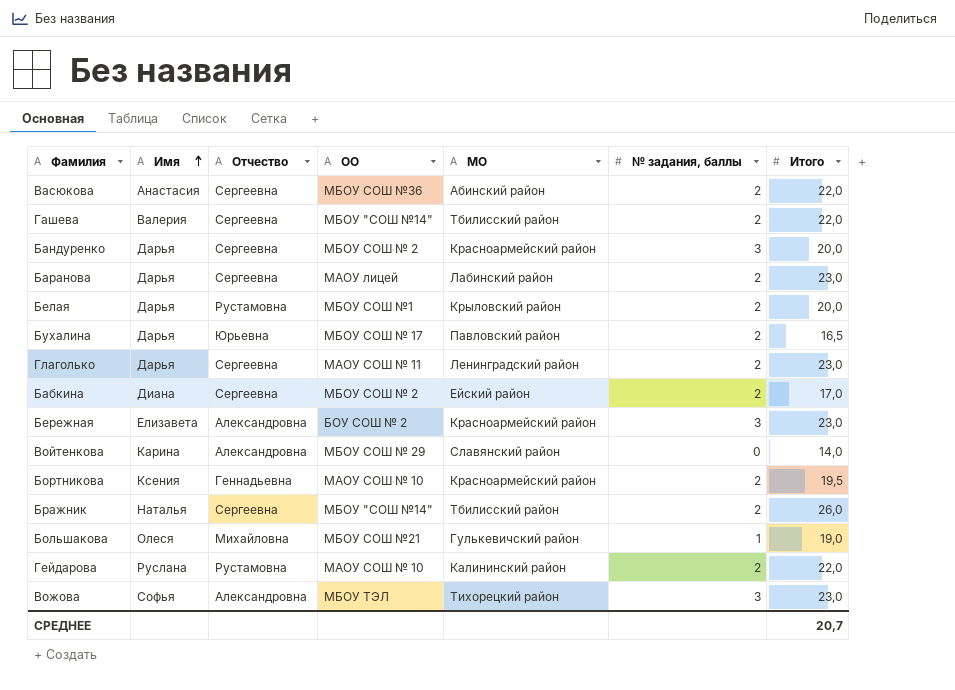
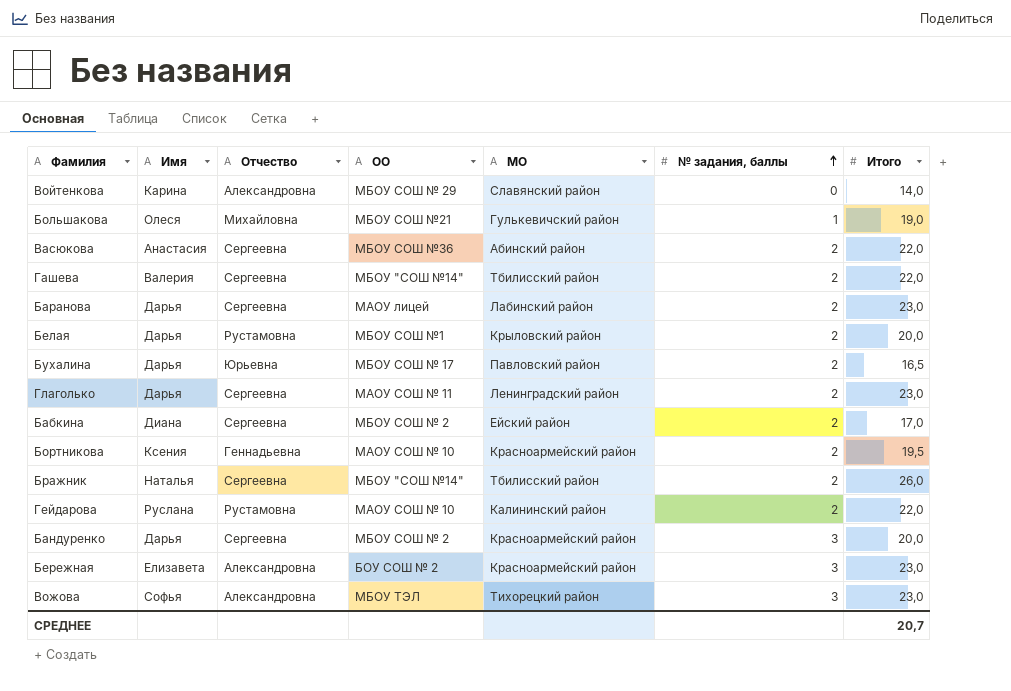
row order: Имя ascending -> № задания, баллы ascending

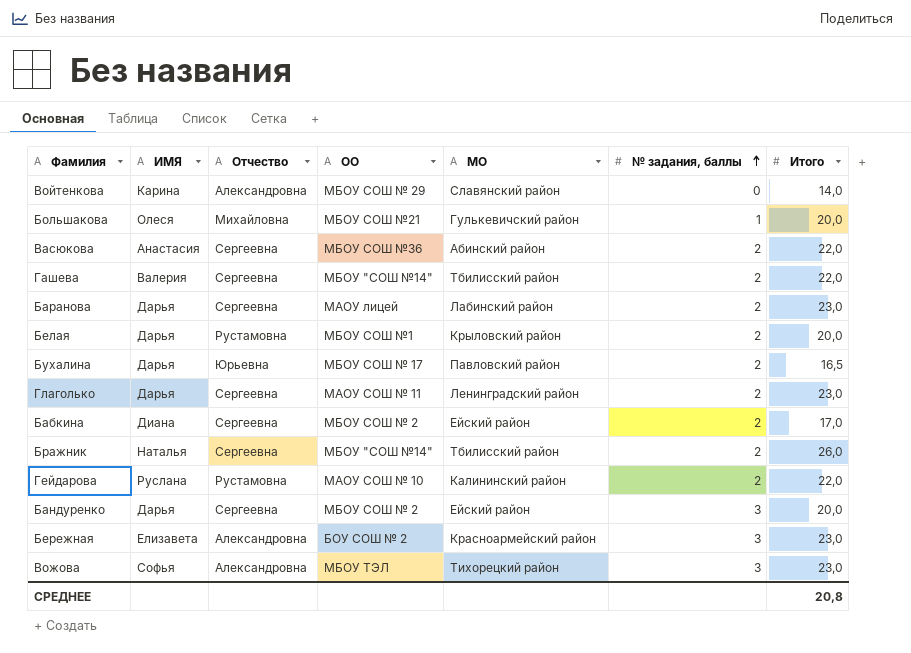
column name: Имя -> ИМЯ
row Бортникова: Ксения | Геннадьевна | МАОУ СОШ № 10 | Красноармейский район | 2 | 19,5 -> none
Большакова | Итого: 19,0 -> 20,0
Бандуренко | МО: Красноармейский район -> Ейский район
СРЕДНЕЕ | Итого: 20,7 -> 20,8

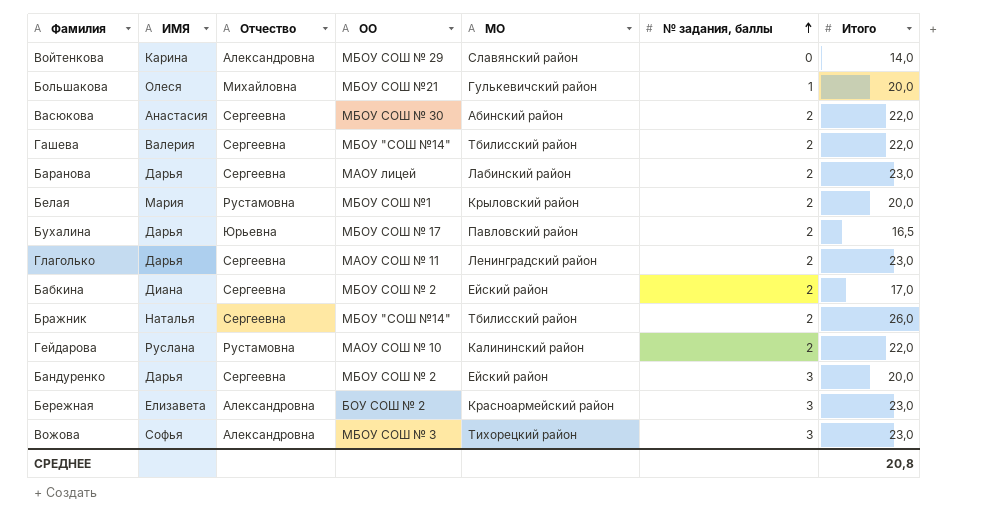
Васюкова | ОО: МБОУ СОШ №36 -> МБОУ СОШ № 30
Белая | ИМЯ: Дарья -> Мария
Вожова | ОО: МБОУ ТЭЛ -> МБОУ СОШ № 3

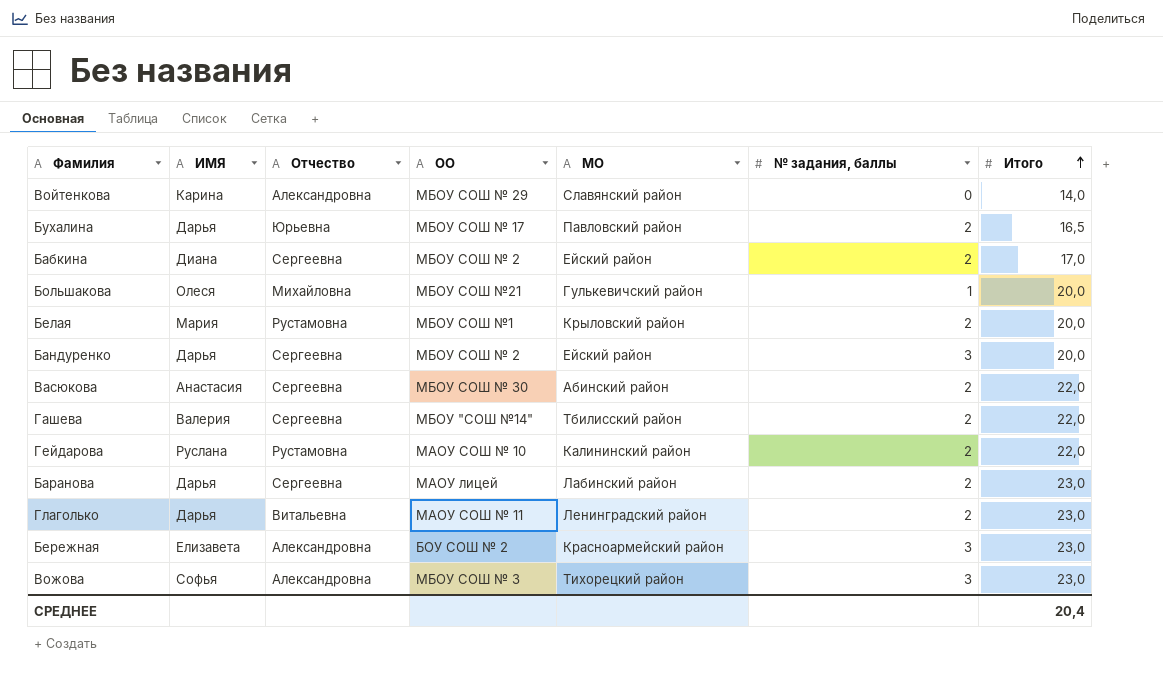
row order: № задания, баллы ascending -> Итого ascending
row Бражник: Наталья | Сергеевна | МБОУ "СОШ №14" | Тбилисский район | 2 | 26,0 -> none
Глаголько | Отчество: Сергеевна -> Витальевна
СРЕДНЕЕ | Итого: 20,8 -> 20,4

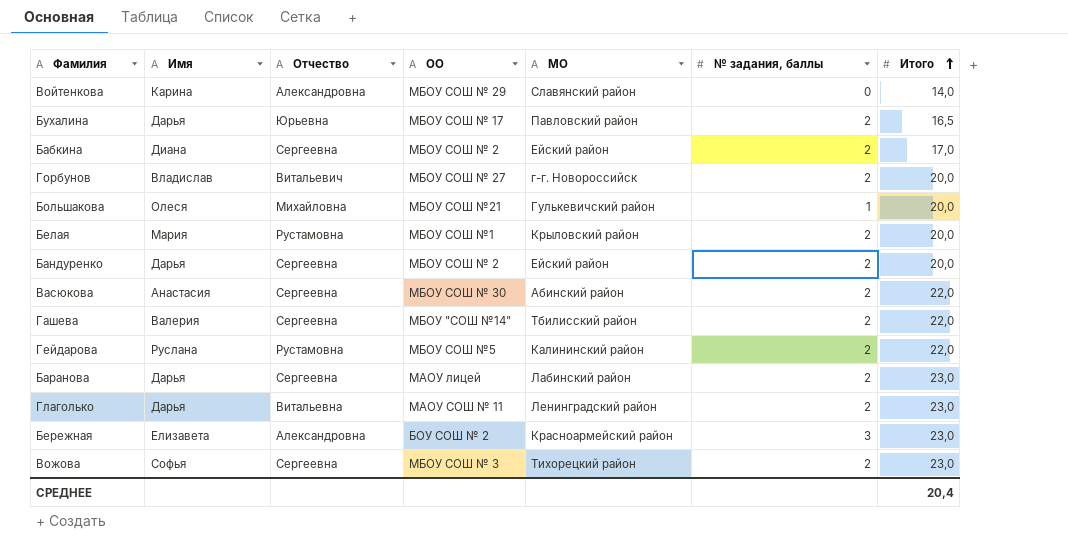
column name: ИМЯ -> Имя
row Горбунов: none -> Владислав | Витальевич | МБОУ СОШ № 27 | г-г. Новороссийск | 2 | 20,0
Бандуренко | № задания, баллы: 3 -> 2
Гейдарова | ОО: МАОУ СОШ № 10 -> МБОУ СОШ №5
Вожова | Отчество: Александровна -> Сергеевна
Вожова | № задания, баллы: 3 -> 2

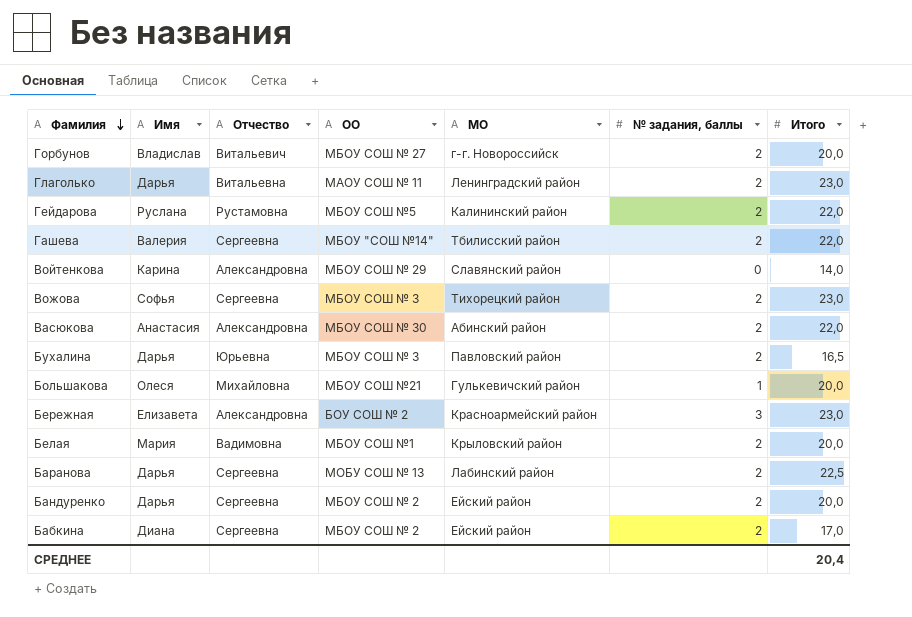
row order: Итого ascending -> Фамилия descending
Васюкова | Отчество: Сергеевна -> Александровна
Бухалина | ОО: МБОУ СОШ № 17 -> МБОУ СОШ № 3
Белая | Отчество: Рустамовна -> Вадимовна
Баранова | ОО: МАОУ лицей -> МОБУ СОШ № 13
Баранова | Итого: 23,0 -> 22,5

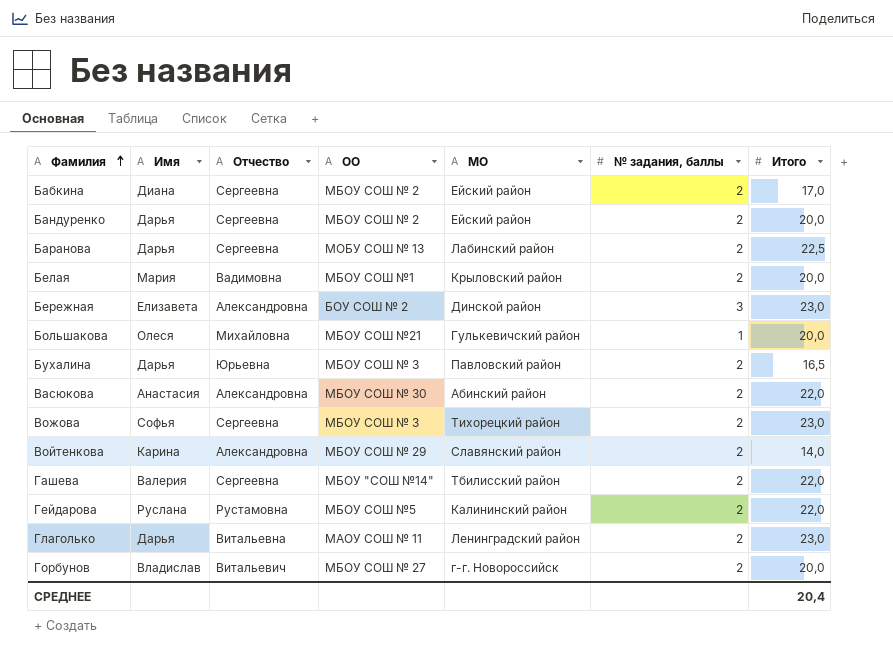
row order: Фамилия descending -> Фамилия ascending
Бережная | МО: Красноармейский район -> Динской район
Войтенкова | № задания, баллы: 0 -> 2

